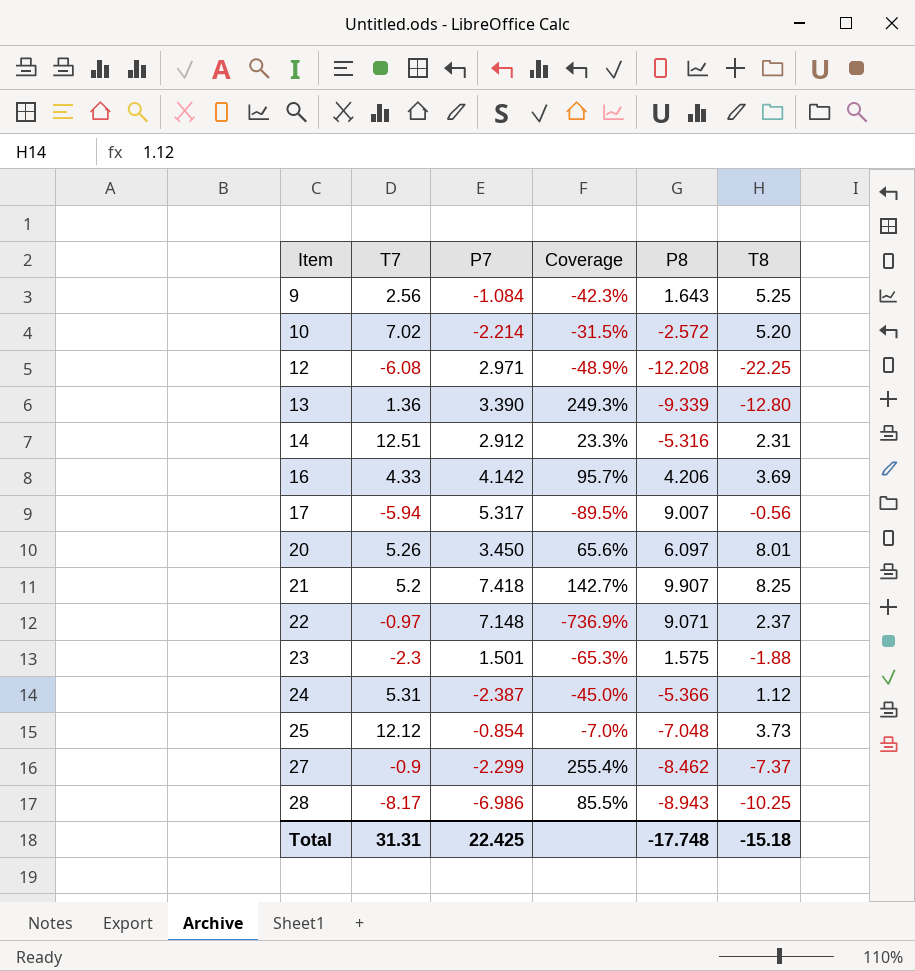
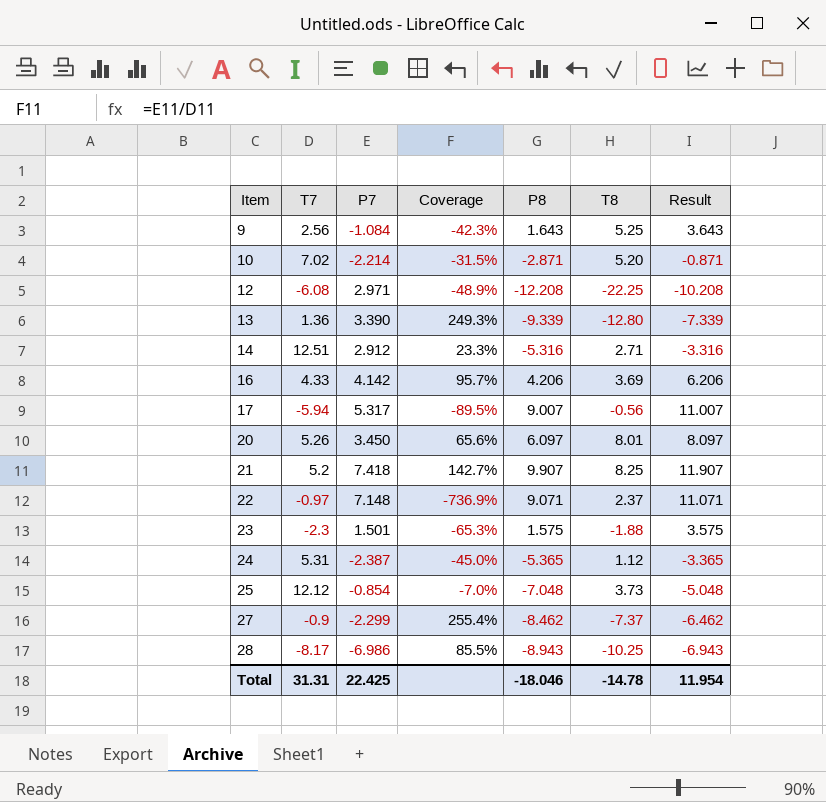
column Result | formula: none -> [P8] + 2
10 | P8: -2.572 -> -2.871
14 | T8: 2.31 -> 2.71
24 | P8: -5.366 -> -5.365
Total | P8: -17.748 -> -18.046
Total | T8: -15.18 -> -14.78

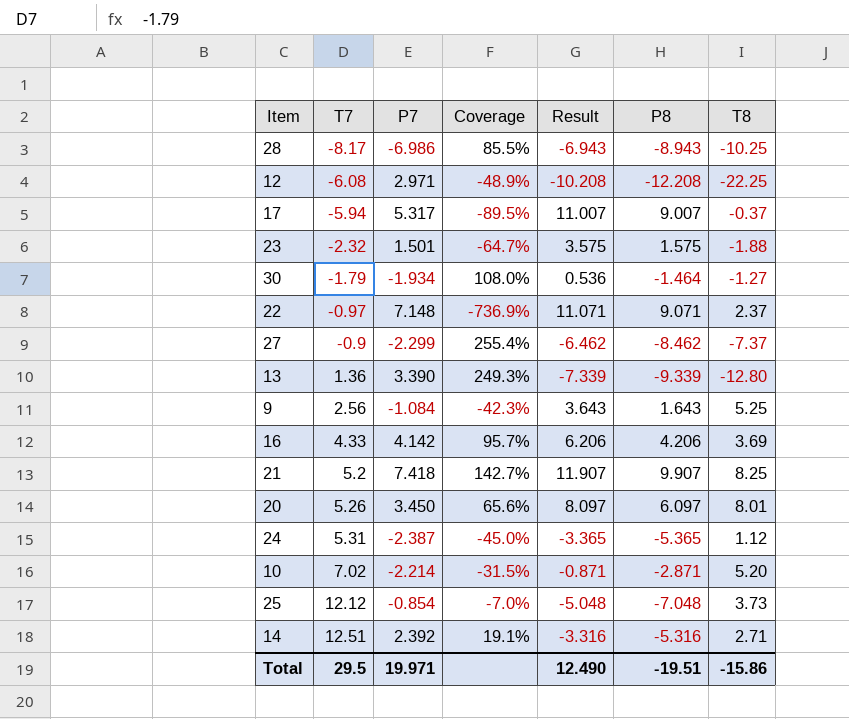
row order: Item ascending -> T7 ascending
column Result | position: 7 -> 5
17 | T8: -0.56 -> -0.37
23 | T7: -2.3 -> -2.32
23 | Coverage: -65.3% -> -64.7%
row 30: none -> -1.79 | -1.934 | 108.0% | 0.536 | -1.464 | -1.27
14 | P7: 2.912 -> 2.392
14 | Coverage: 23.3% -> 19.1%
Total | T7: 31.31 -> 29.5
Total | P7: 22.425 -> 19.971
Total | Result: 11.954 -> 12.490
Total | P8: -18.046 -> -19.51
Total | T8: -14.78 -> -15.86

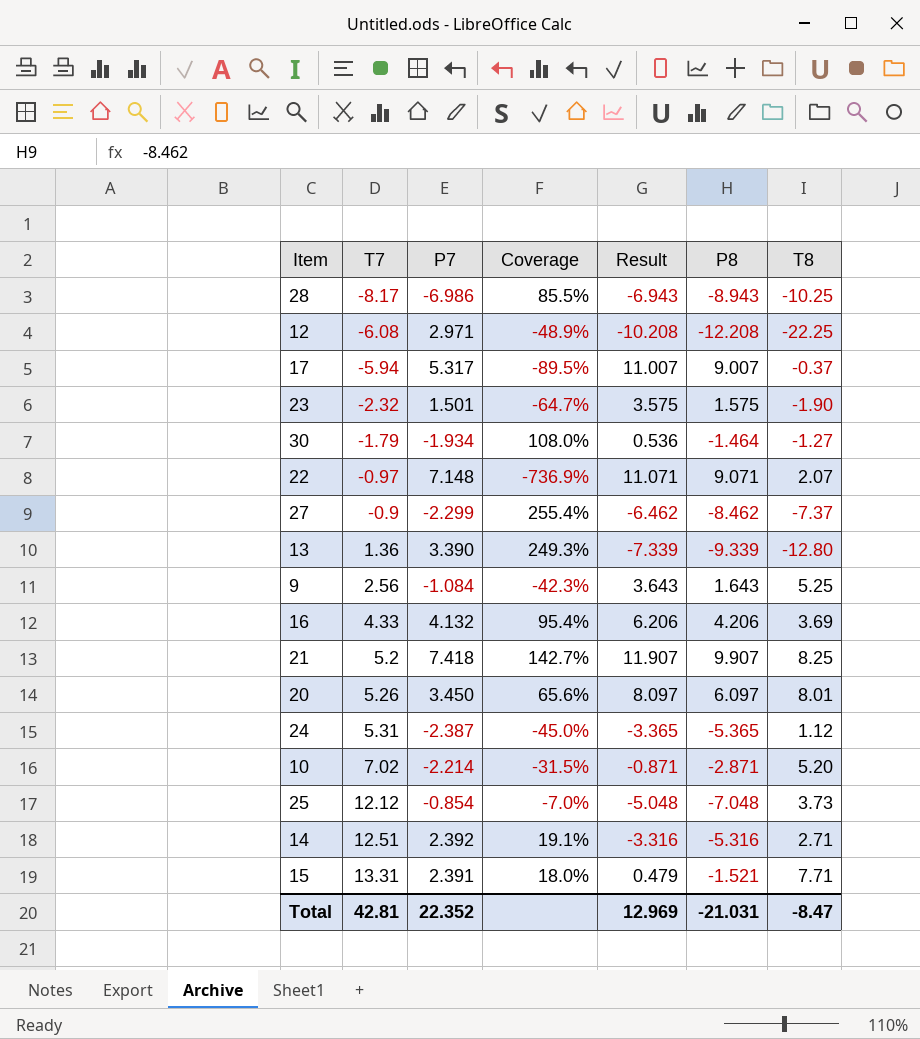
23 | T8: -1.88 -> -1.90
22 | T8: 2.37 -> 2.07
16 | P7: 4.142 -> 4.132
16 | Coverage: 95.7% -> 95.4%
row 15: none -> 13.31 | 2.391 | 18.0% | 0.479 | -1.521 | 7.71
Total | T7: 29.5 -> 42.81
Total | P7: 19.971 -> 22.352
Total | Result: 12.490 -> 12.969
Total | P8: -19.51 -> -21.031
Total | T8: -15.86 -> -8.47

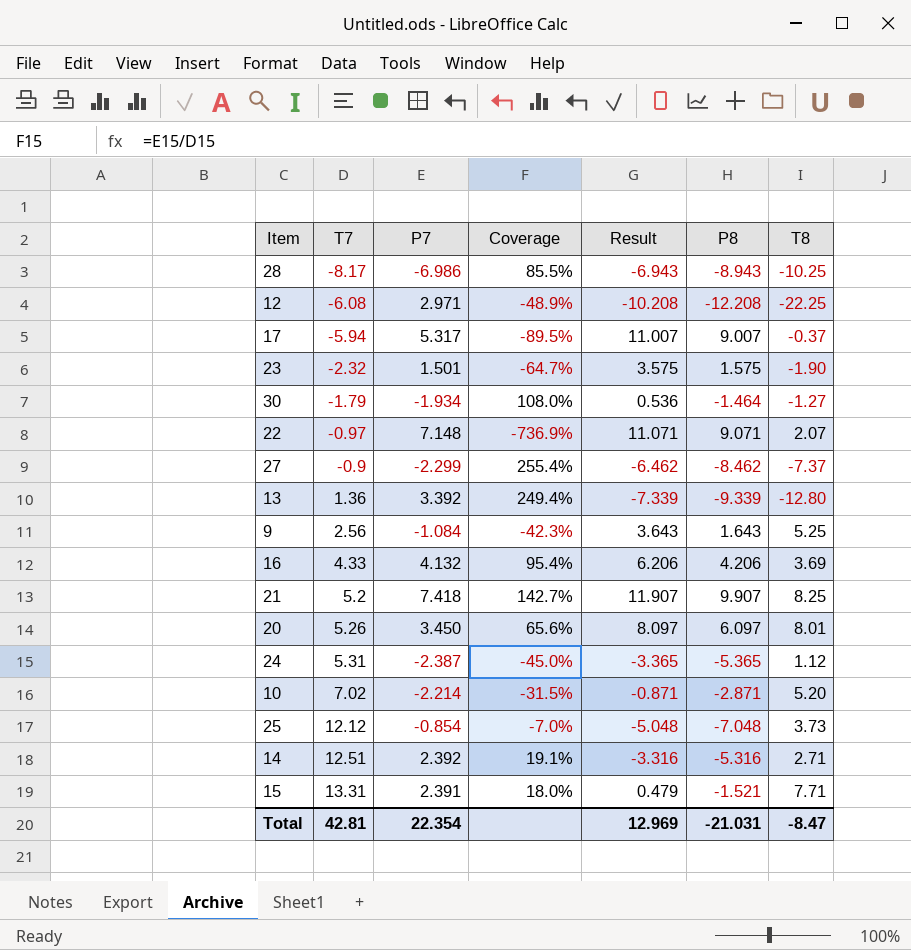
13 | P7: 3.390 -> 3.392
13 | Coverage: 249.3% -> 249.4%
Total | P7: 22.352 -> 22.354

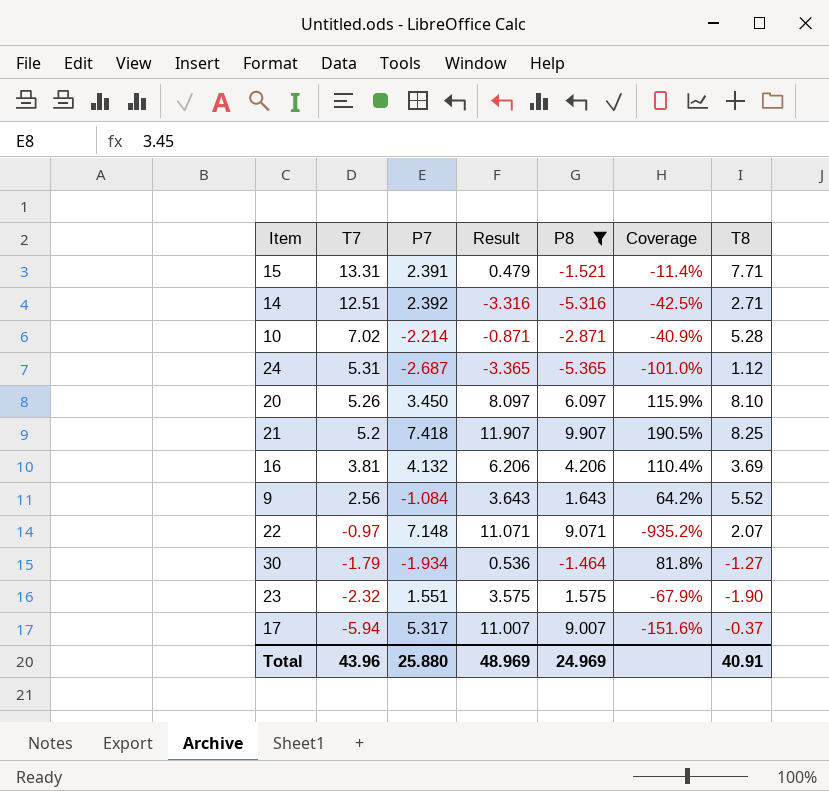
filter: none -> P8 >= -5.365
row order: T7 ascending -> T7 descending
column Coverage | formula: [P7] / [T7] -> [P8] / [T7]
column Coverage | position: 4 -> 6
10 | T8: 5.20 -> 5.28
24 | P7: -2.387 -> -2.687
20 | T8: 8.01 -> 8.10
16 | T7: 4.33 -> 3.81
9 | T8: 5.25 -> 5.52
23 | P7: 1.501 -> 1.551
Total | T7: 42.81 -> 43.96
Total | P7: 22.354 -> 25.880
Total | Result: 12.969 -> 48.969
Total | P8: -21.031 -> 24.969
Total | T8: -8.47 -> 40.91

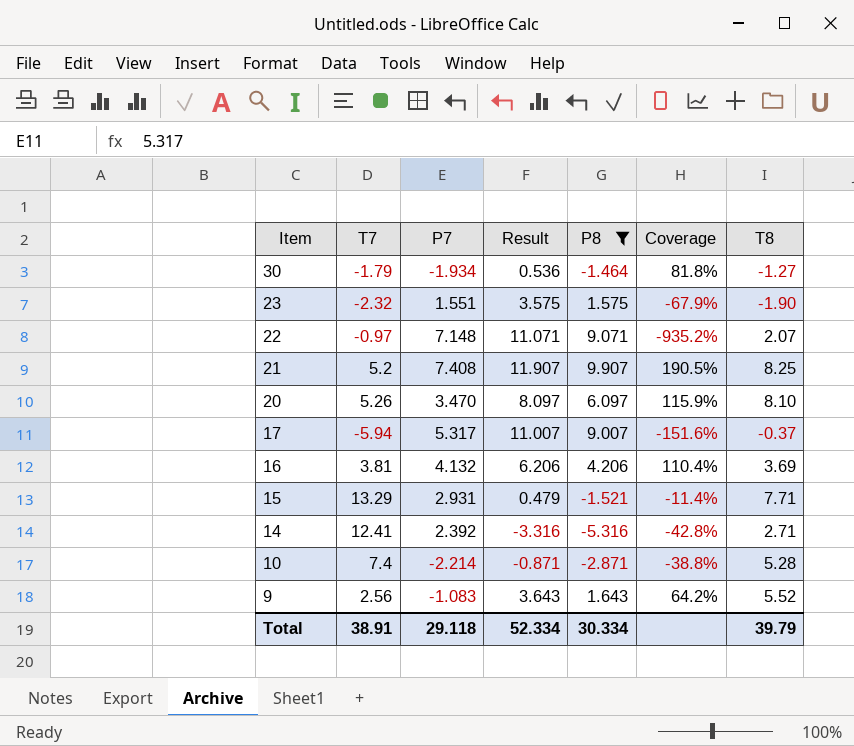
row order: T7 descending -> Item descending
row 24: 5.31 | -2.687 | -3.365 | -5.365 | -101.0% | 1.12 -> none
21 | P7: 7.418 -> 7.408
20 | P7: 3.450 -> 3.470
15 | T7: 13.31 -> 13.29
15 | P7: 2.391 -> 2.931
14 | T7: 12.51 -> 12.41
14 | Coverage: -42.5% -> -42.8%
10 | T7: 7.02 -> 7.4
10 | Coverage: -40.9% -> -38.8%
9 | P7: -1.084 -> -1.083
Total | T7: 43.96 -> 38.91
Total | P7: 25.880 -> 29.118
Total | Result: 48.969 -> 52.334
Total | P8: 24.969 -> 30.334
Total | T8: 40.91 -> 39.79

